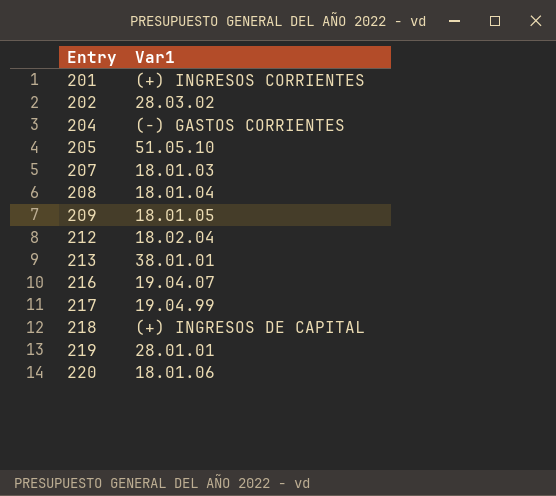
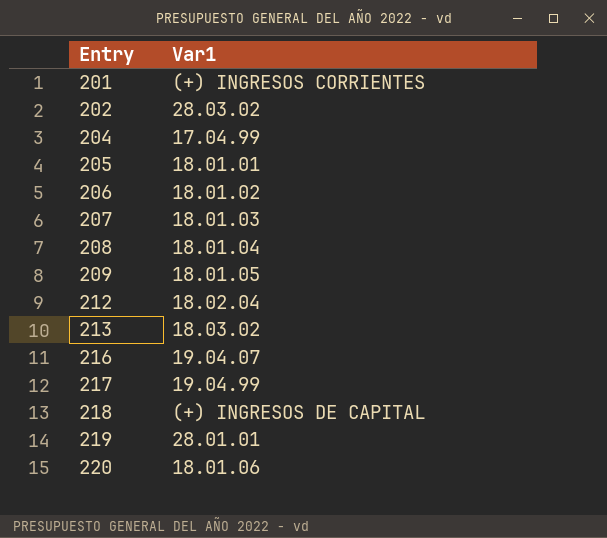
204 | Var1: (-) GASTOS CORRIENTES -> 17.04.99
205 | Var1: 51.05.10 -> 18.01.01
row 206: none -> 18.01.02
213 | Var1: 38.01.01 -> 18.03.02

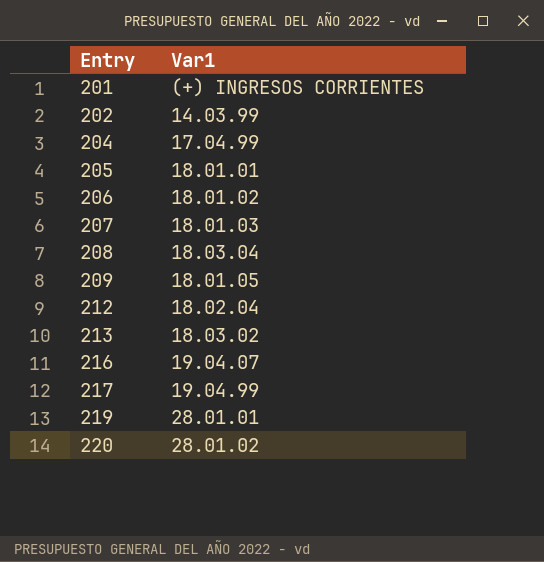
row 218: (+) INGRESOS DE CAPITAL -> none
202 | Var1: 28.03.02 -> 14.03.99
208 | Var1: 18.01.04 -> 18.03.04
220 | Var1: 18.01.06 -> 28.01.02

